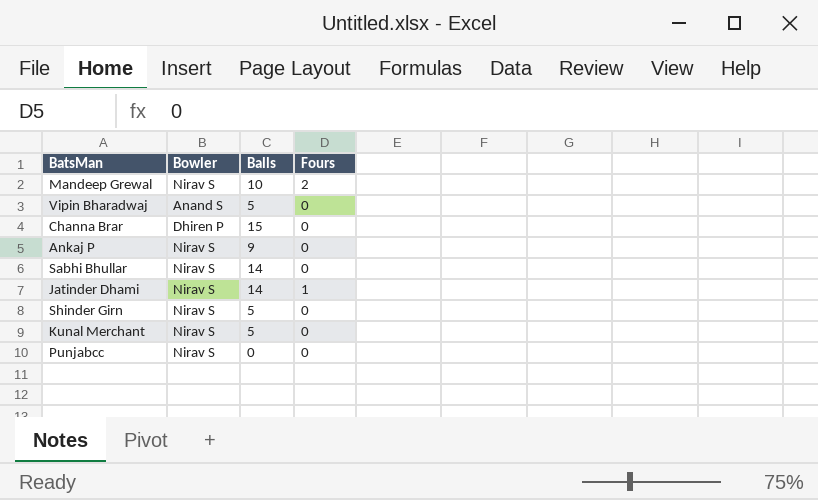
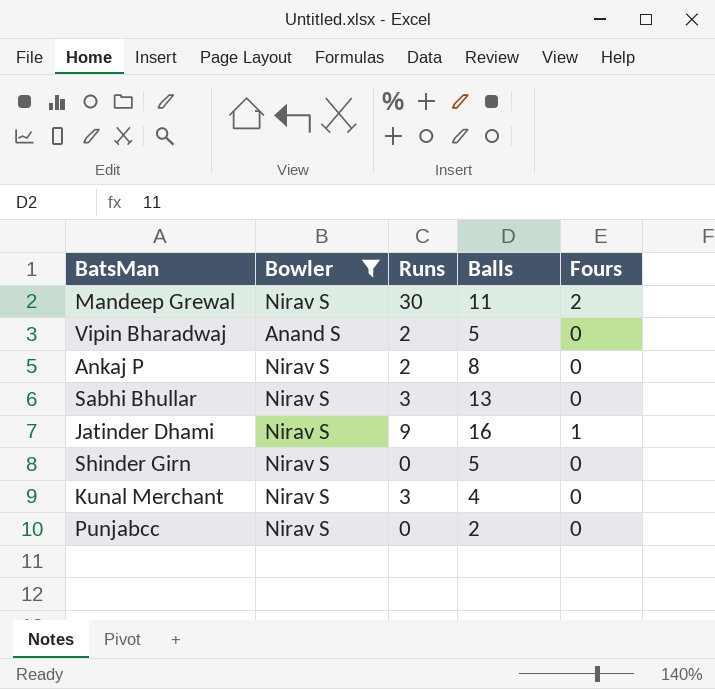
filter: none -> Bowler != Dhiren P
column Runs | position: none -> 3
Mandeep Grewal | Balls: 10 -> 11
Ankaj P | Balls: 9 -> 8
Sabhi Bhullar | Balls: 14 -> 13
Jatinder Dhami | Balls: 14 -> 16
Kunal Merchant | Balls: 5 -> 4
Punjabcc | Balls: 0 -> 2

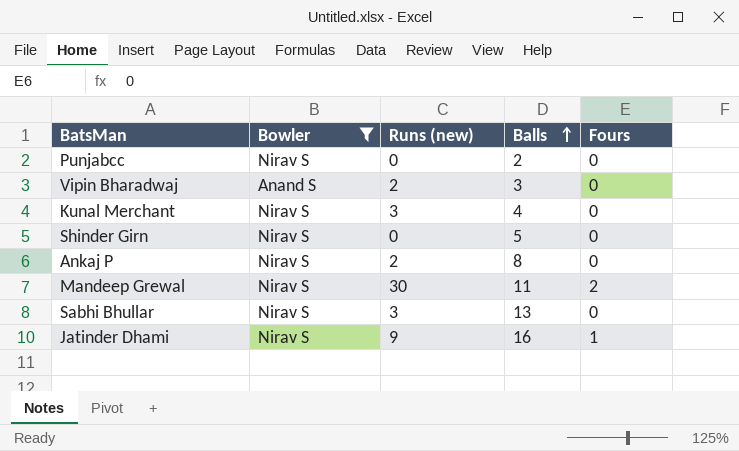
row order: none -> Balls ascending
column name: Runs -> Runs (new)
Vipin Bharadwaj | Balls: 5 -> 3

